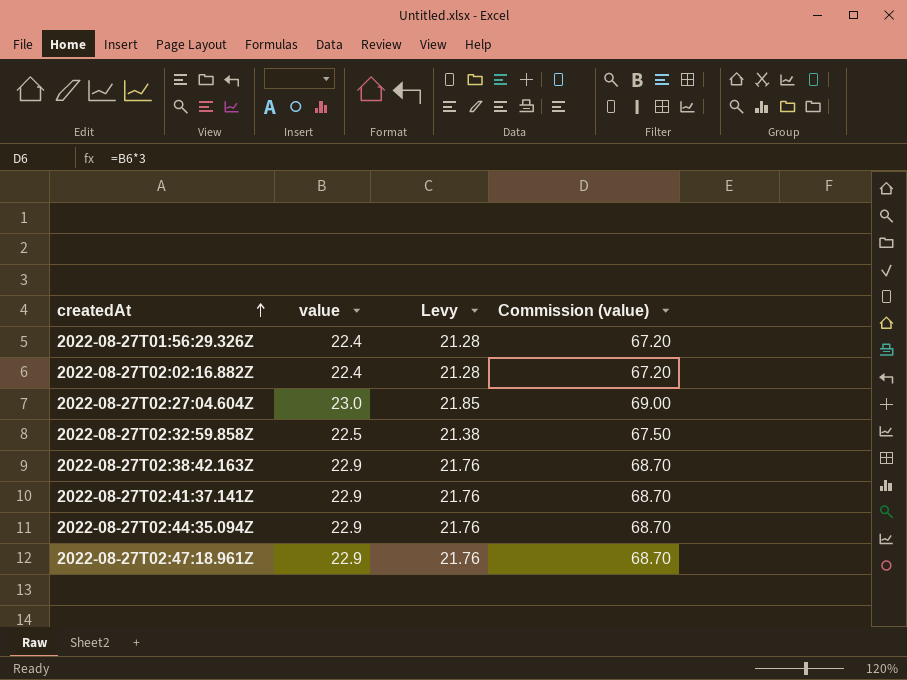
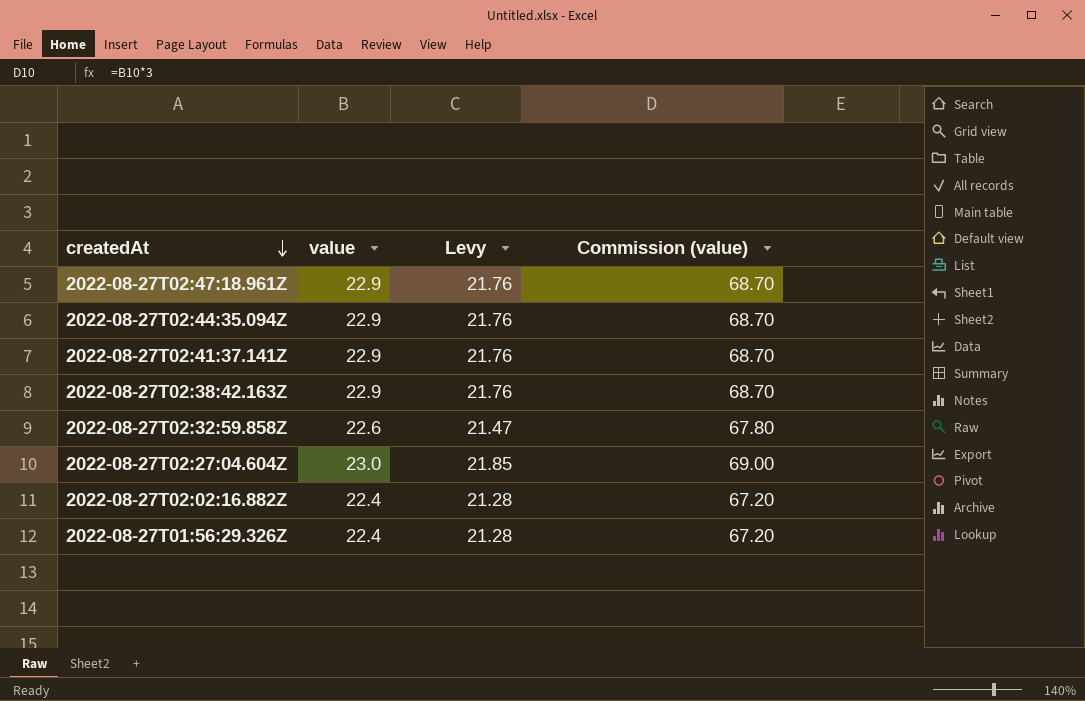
row order: createdAt ascending -> createdAt descending
2022-08-27T02:32:59.858Z | value: 22.5 -> 22.6
2022-08-27T02:32:59.858Z | Levy: 21.38 -> 21.47
2022-08-27T02:32:59.858Z | Commission (value): 67.50 -> 67.80

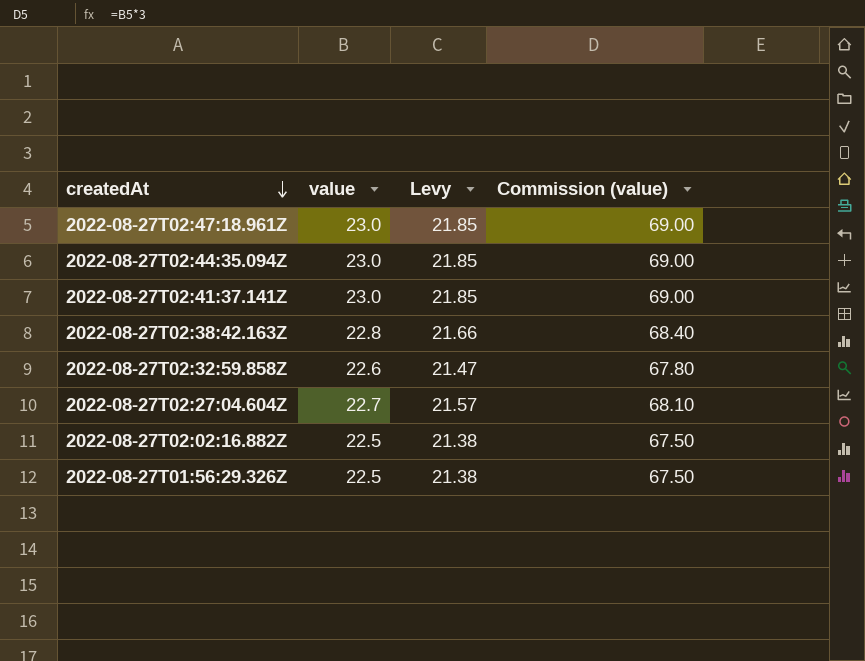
2022-08-27T02:47:18.961Z | value: 22.9 -> 23.0
2022-08-27T02:47:18.961Z | Levy: 21.76 -> 21.85
2022-08-27T02:47:18.961Z | Commission (value): 68.70 -> 69.00
2022-08-27T02:44:35.094Z | value: 22.9 -> 23.0
2022-08-27T02:44:35.094Z | Levy: 21.76 -> 21.85
2022-08-27T02:44:35.094Z | Commission (value): 68.70 -> 69.00
2022-08-27T02:41:37.141Z | value: 22.9 -> 23.0
2022-08-27T02:41:37.141Z | Levy: 21.76 -> 21.85
2022-08-27T02:41:37.141Z | Commission (value): 68.70 -> 69.00
2022-08-27T02:38:42.163Z | value: 22.9 -> 22.8
2022-08-27T02:38:42.163Z | Levy: 21.76 -> 21.66
2022-08-27T02:38:42.163Z | Commission (value): 68.70 -> 68.40
2022-08-27T02:27:04.604Z | value: 23.0 -> 22.7
2022-08-27T02:27:04.604Z | Levy: 21.85 -> 21.57
2022-08-27T02:27:04.604Z | Commission (value): 69.00 -> 68.10
2022-08-27T02:02:16.882Z | value: 22.4 -> 22.5
2022-08-27T02:02:16.882Z | Levy: 21.28 -> 21.38
2022-08-27T02:02:16.882Z | Commission (value): 67.20 -> 67.50
2022-08-27T01:56:29.326Z | value: 22.4 -> 22.5
2022-08-27T01:56:29.326Z | Levy: 21.28 -> 21.38
2022-08-27T01:56:29.326Z | Commission (value): 67.20 -> 67.50

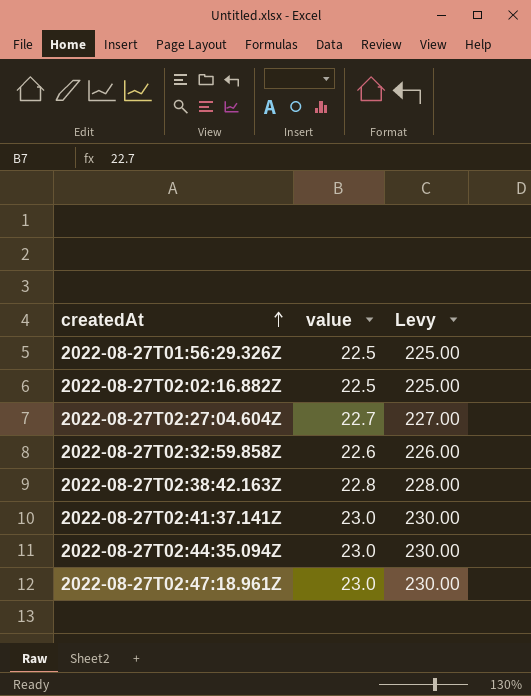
row order: createdAt descending -> createdAt ascending
column Commission (value) | formula: [value] * 3 -> none
column Levy | formula: [value] * 0.95 -> [value] * 10

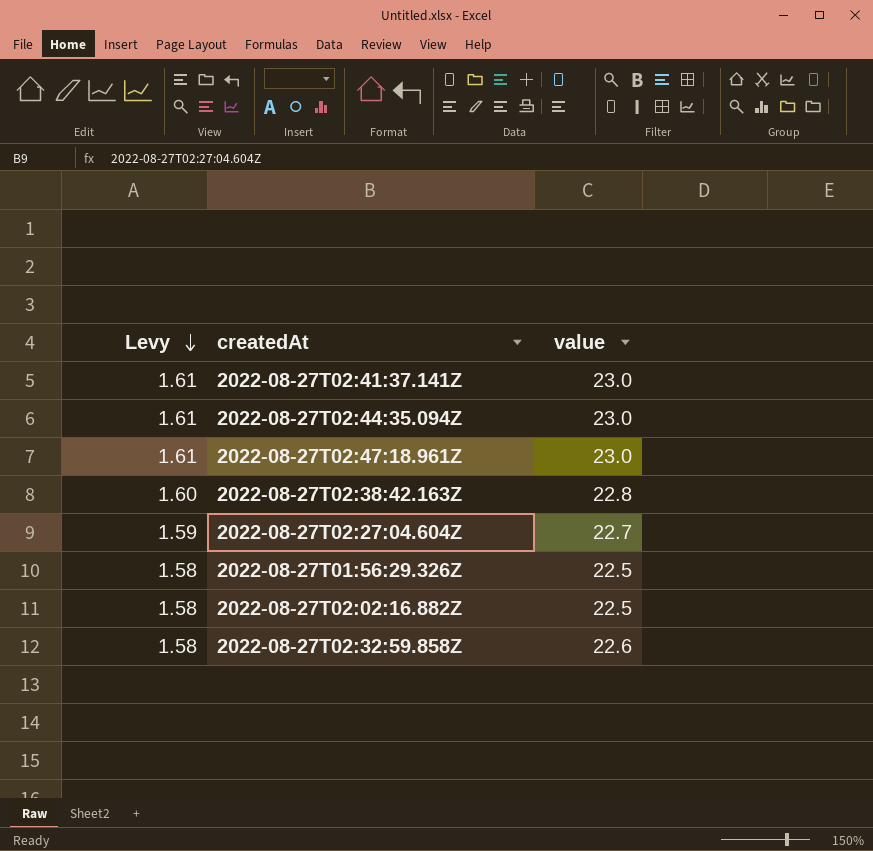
row order: createdAt ascending -> Levy descending
column Levy | formula: [value] * 10 -> [value] * 0.07
column Levy | position: 3 -> 1

